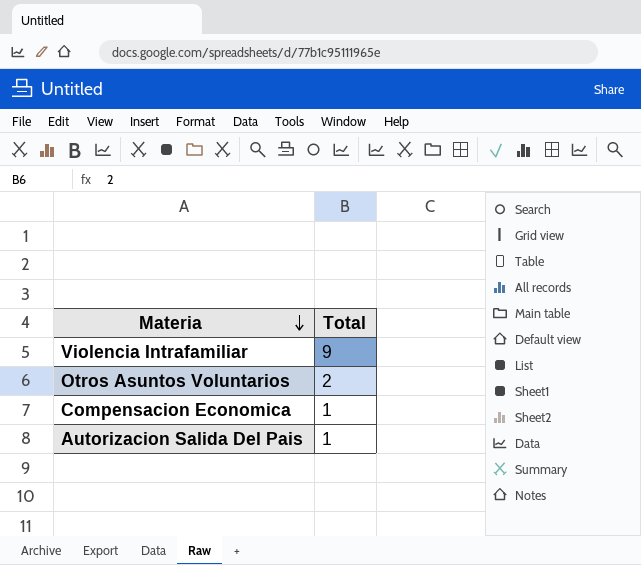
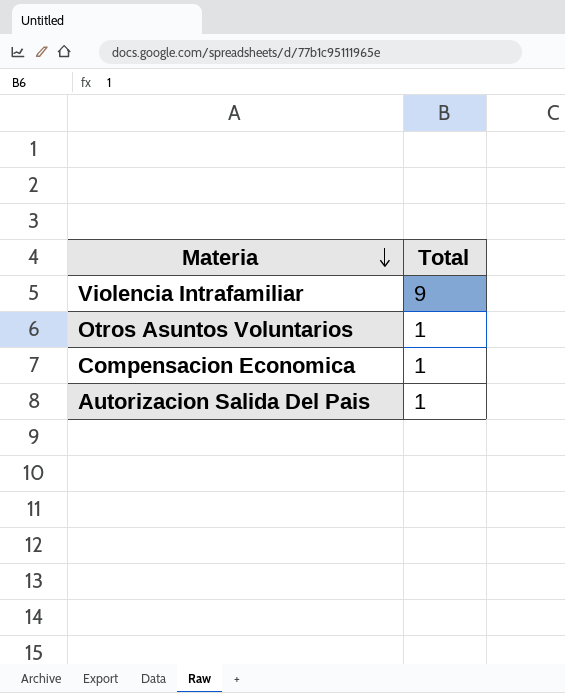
Otros Asuntos Voluntarios | Total: 2 -> 1

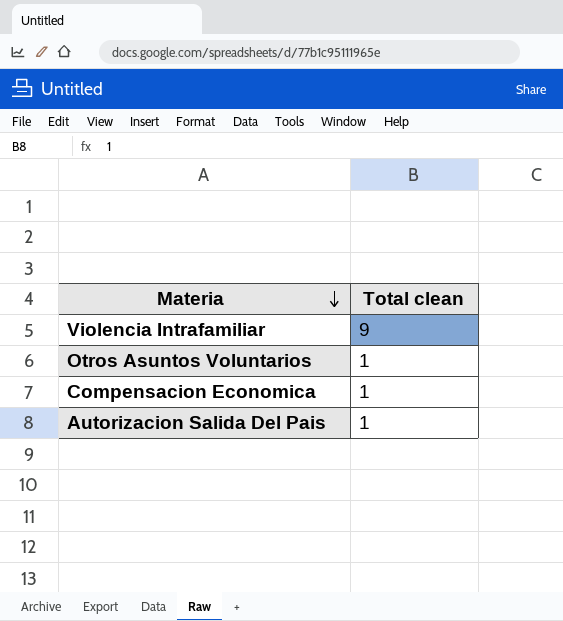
column name: Total -> Total clean

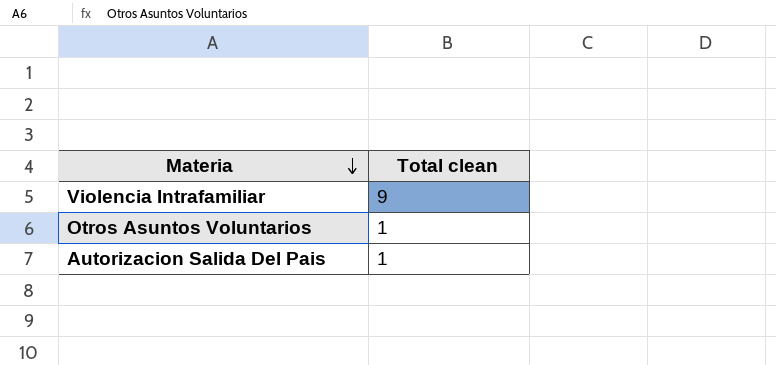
row Compensacion Economica: 1 -> none

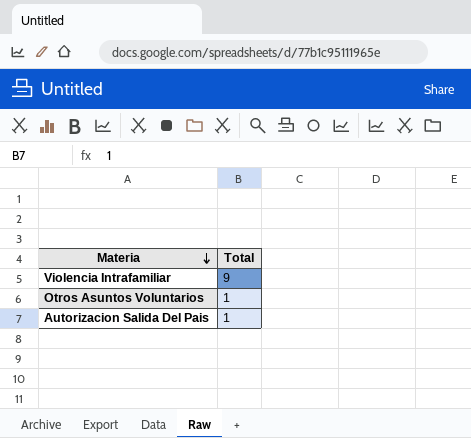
column name: Total clean -> Total

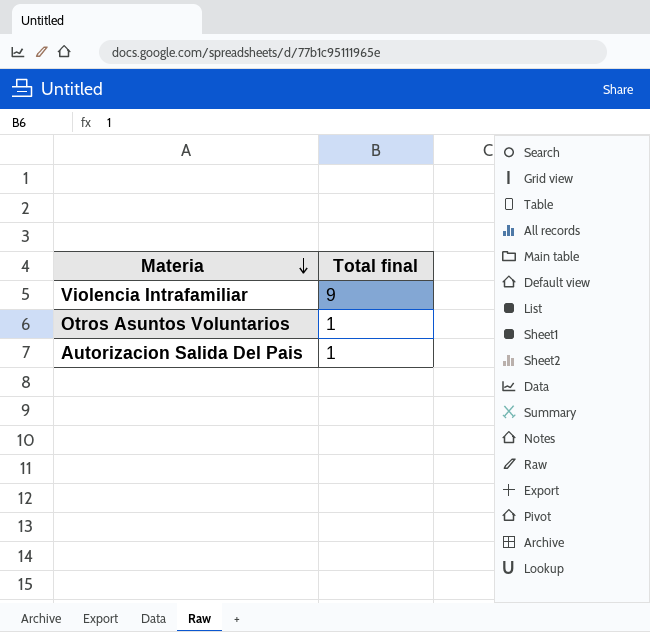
column name: Total -> Total final

